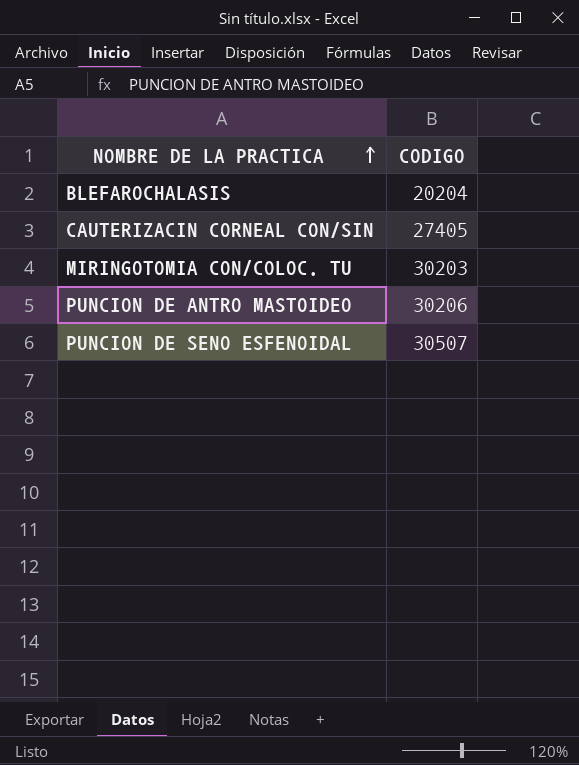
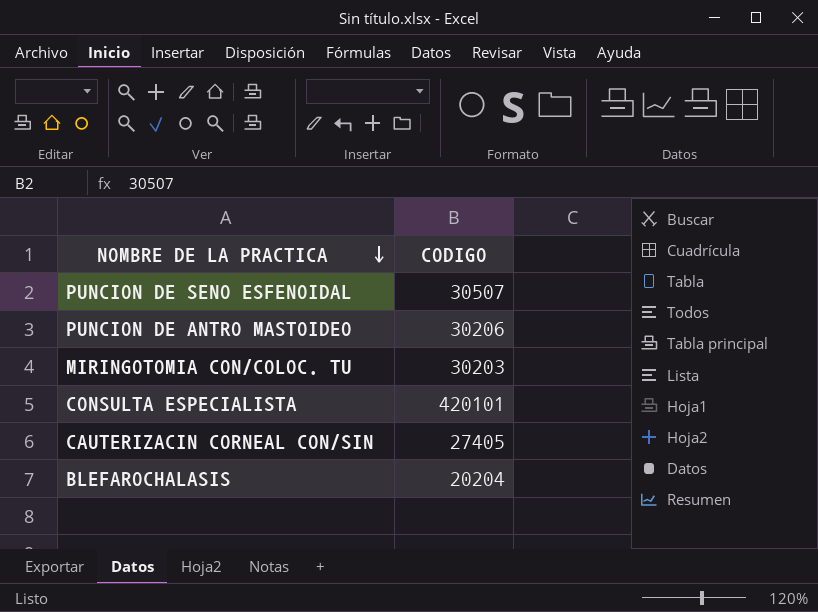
row order: NOMBRE DE LA PRACTICA ascending -> NOMBRE DE LA PRACTICA descending
row CONSULTA ESPECIALISTA: none -> 420101

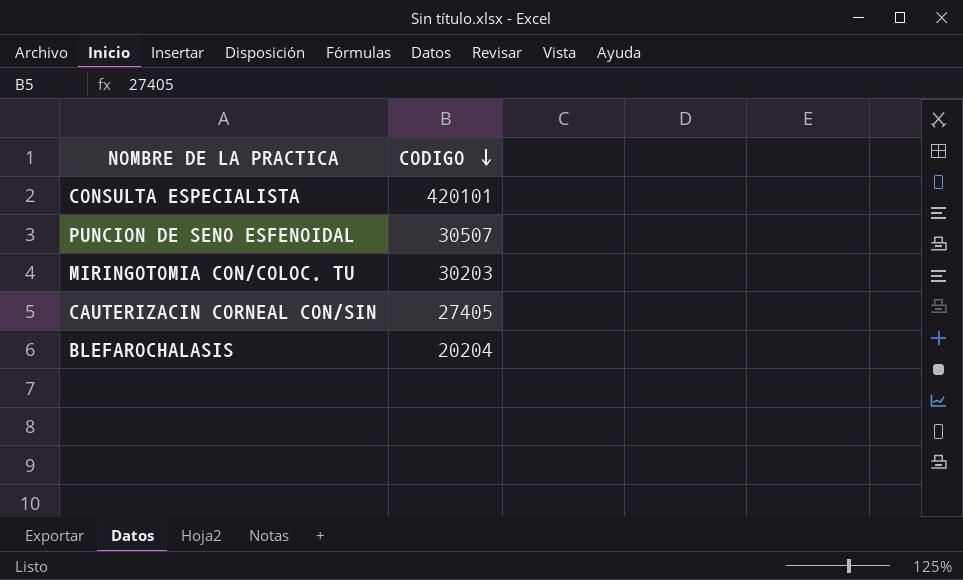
row order: NOMBRE DE LA PRACTICA descending -> CODIGO descending
row PUNCION DE ANTRO MASTOIDEO: 30206 -> none

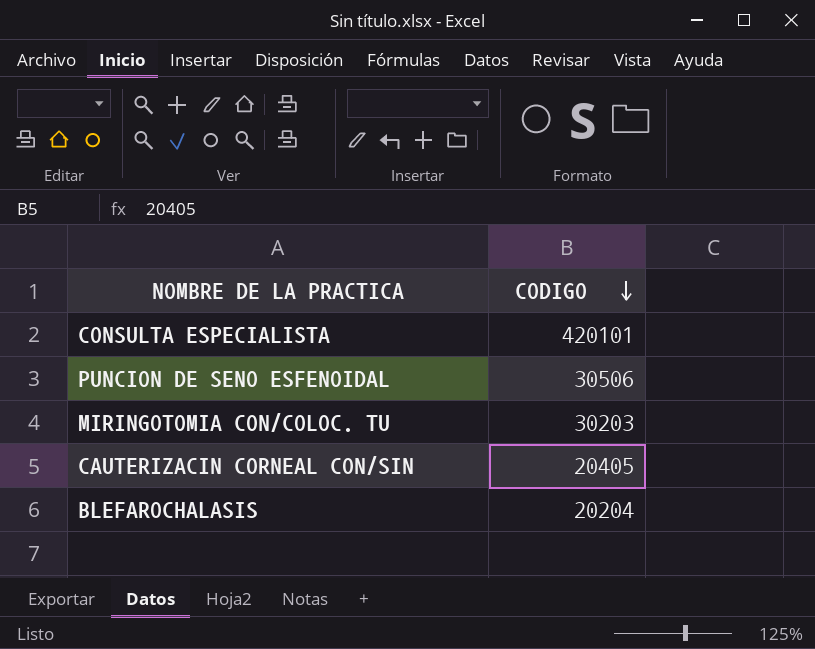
PUNCION DE SENO ESFENOIDAL | CODIGO: 30507 -> 30506
CAUTERIZACIN CORNEAL CON/SIN | CODIGO: 27405 -> 20405

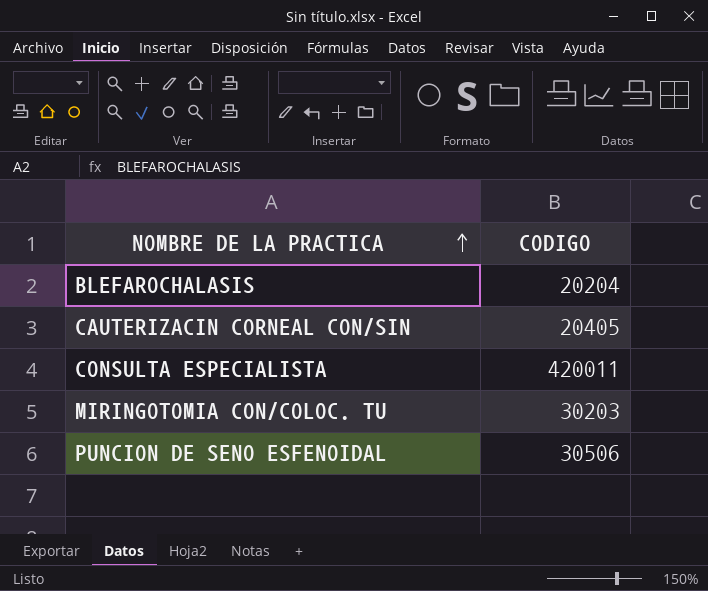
row order: CODIGO descending -> NOMBRE DE LA PRACTICA ascending
CONSULTA ESPECIALISTA | CODIGO: 420101 -> 420011

